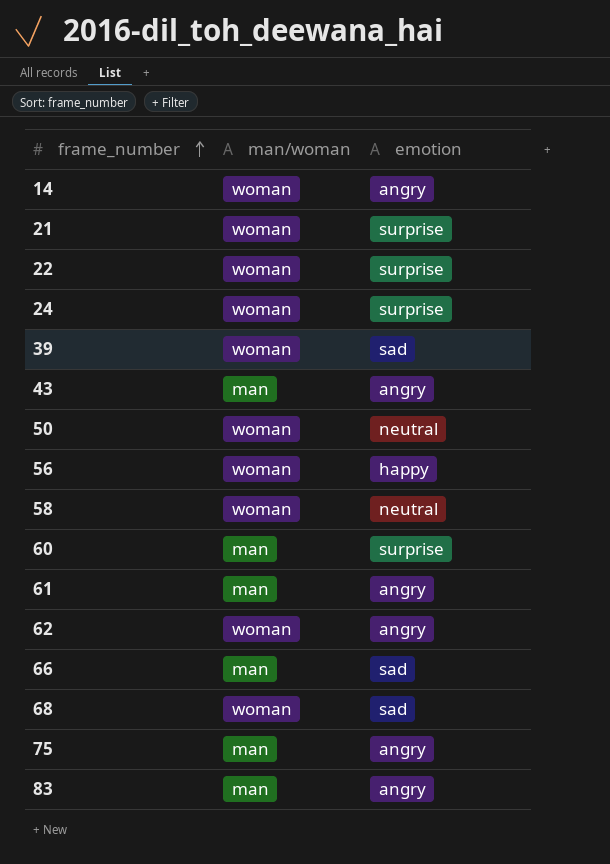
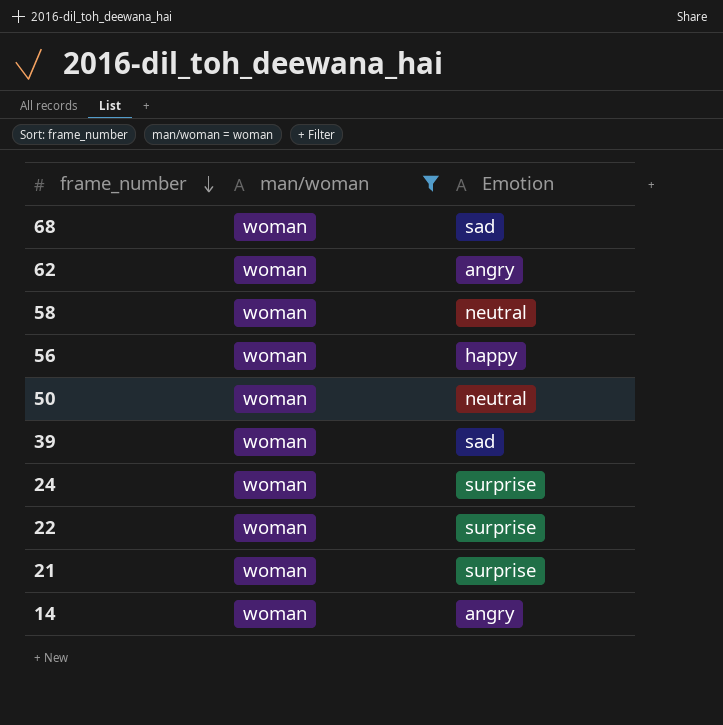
filter: none -> man/woman = woman
row order: frame_number ascending -> frame_number descending
column name: emotion -> Emotion

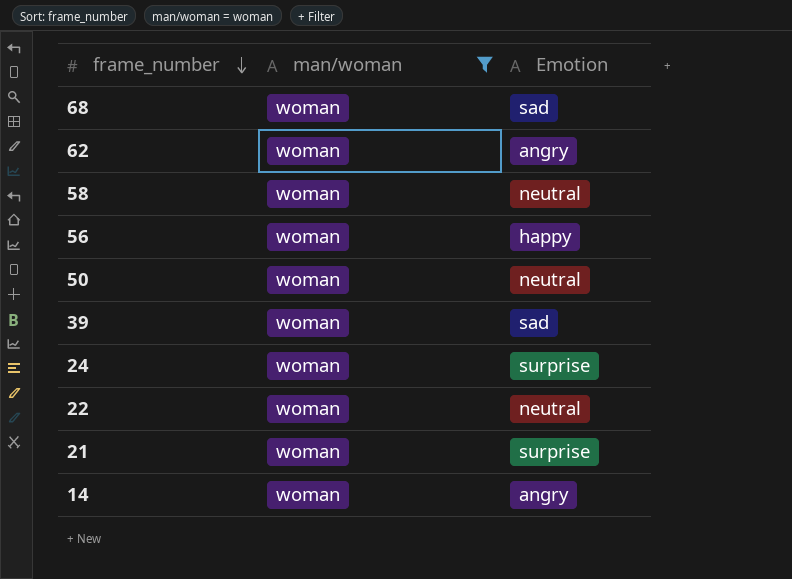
22 | Emotion: surprise -> neutral

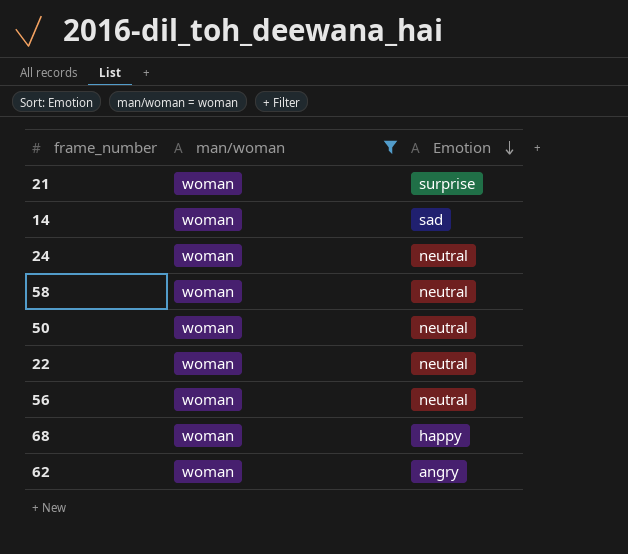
row order: frame_number descending -> Emotion descending
row 39: woman | sad -> none
14 | Emotion: angry -> sad
24 | Emotion: surprise -> neutral
56 | Emotion: happy -> neutral
68 | Emotion: sad -> happy

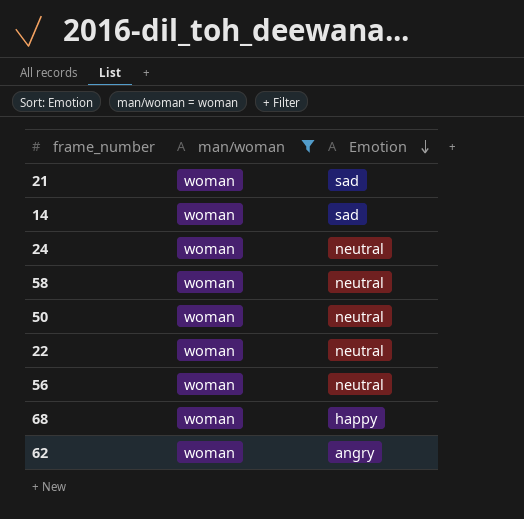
21 | Emotion: surprise -> sad

